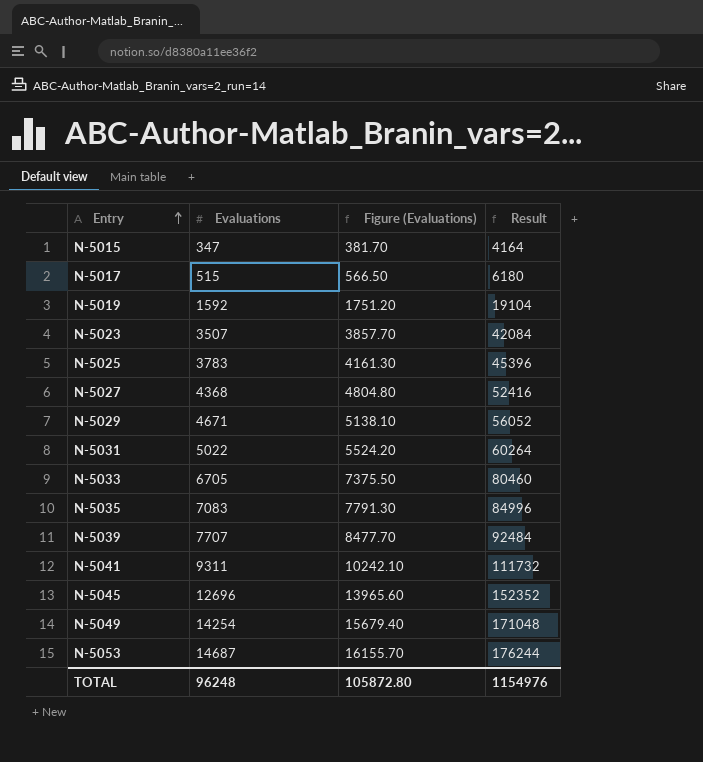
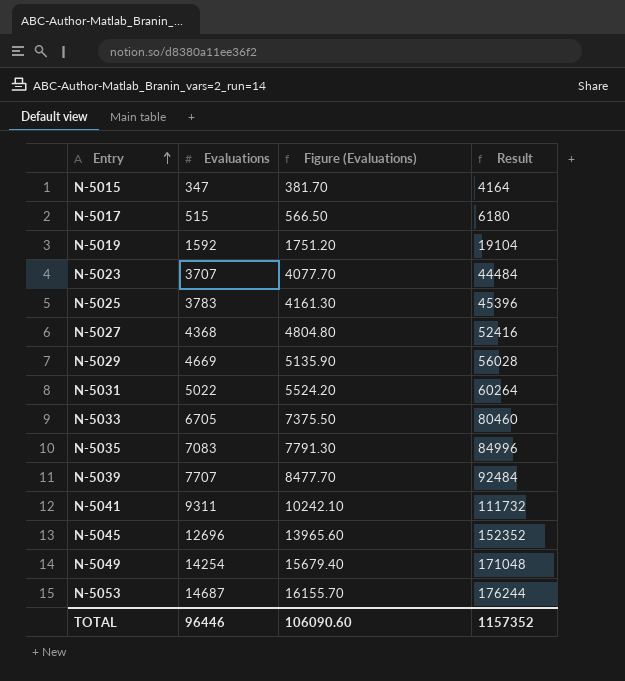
N-5023 | Evaluations: 3507 -> 3707
N-5023 | Figure (Evaluations): 3857.70 -> 4077.70
N-5023 | Result: 42084 -> 44484
N-5029 | Evaluations: 4671 -> 4669
N-5029 | Figure (Evaluations): 5138.10 -> 5135.90
N-5029 | Result: 56052 -> 56028
TOTAL | Evaluations: 96248 -> 96446
TOTAL | Figure (Evaluations): 105872.80 -> 106090.60
TOTAL | Result: 1154976 -> 1157352

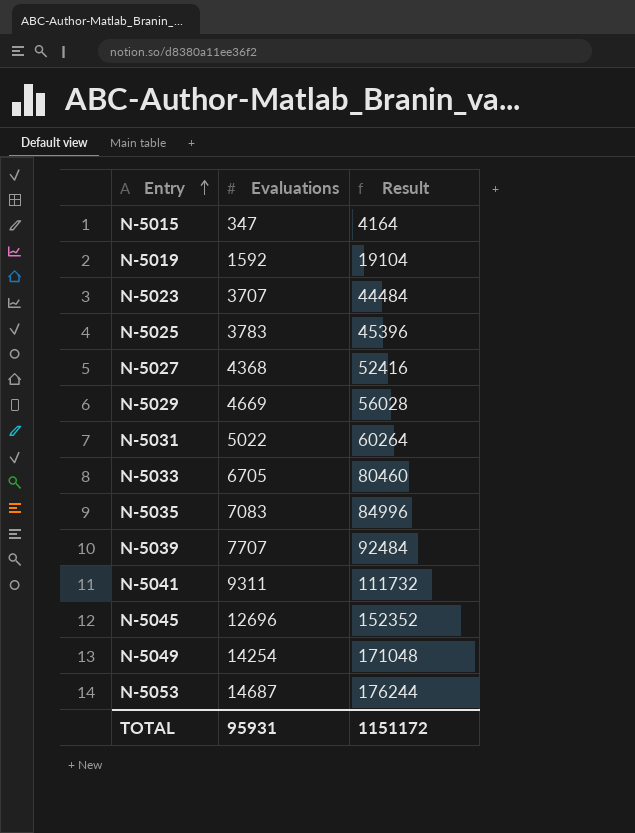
column Figure (Evaluations) | formula: [Evaluations] * 1.1 -> none
row N-5017: 515 | 566.50 | 6180 -> none
TOTAL | Evaluations: 96446 -> 95931
TOTAL | Result: 1157352 -> 1151172

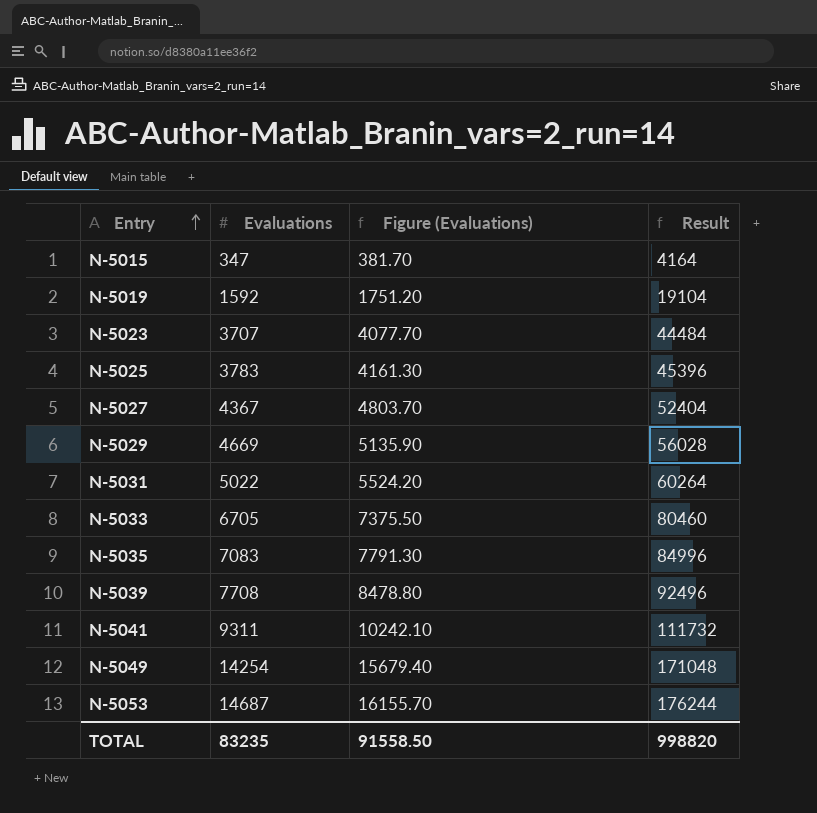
column Figure (Evaluations) | formula: none -> [Evaluations] * 1.1
row N-5045: 12696 | 152352 -> none
N-5027 | Evaluations: 4368 -> 4367
N-5027 | Result: 52416 -> 52404
N-5039 | Evaluations: 7707 -> 7708
N-5039 | Result: 92484 -> 92496
TOTAL | Evaluations: 95931 -> 83235
TOTAL | Result: 1151172 -> 998820

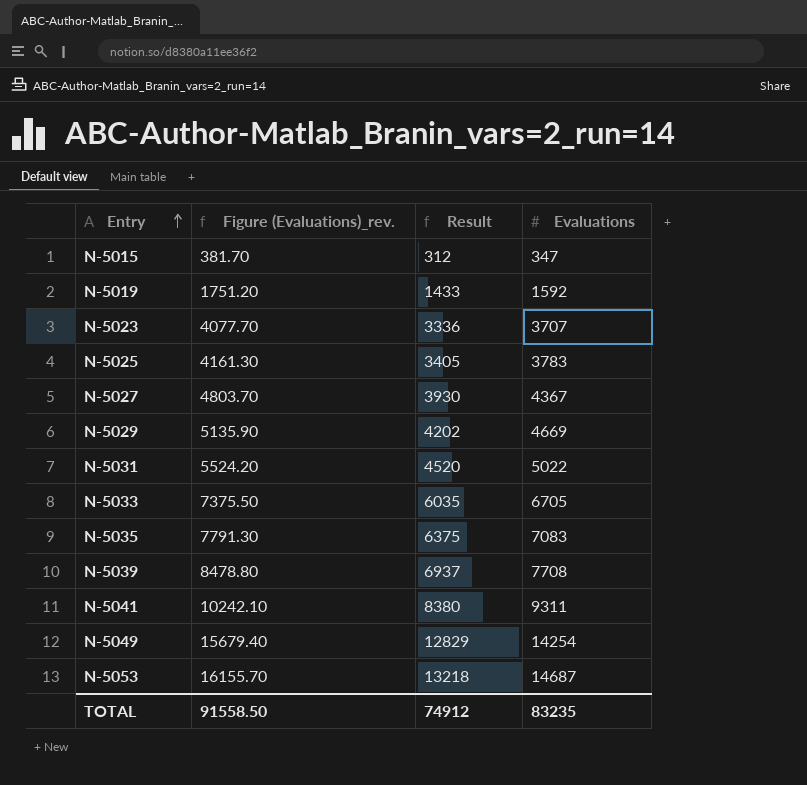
column name: Figure (Evaluations) -> Figure (Evaluations)_rev.
column Result | formula: [Evaluations] * 12 -> [Evaluations] * 0.9
column Evaluations | position: 2 -> 4
TOTAL | Result: 998820 -> 74912

